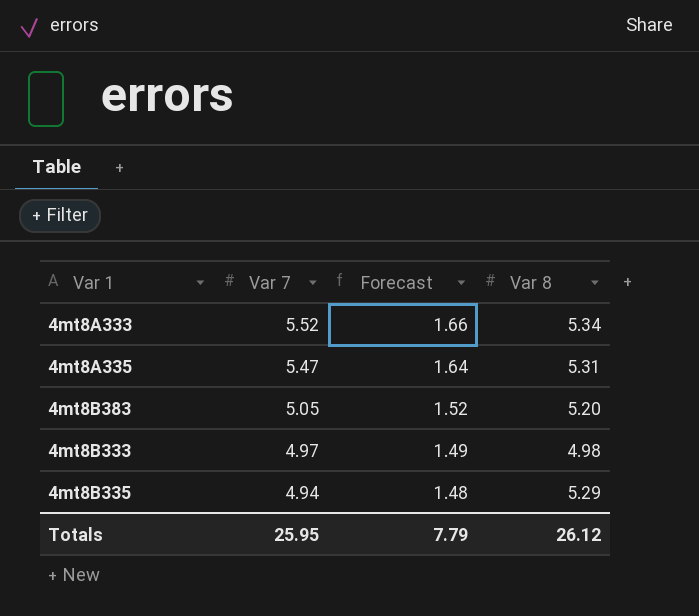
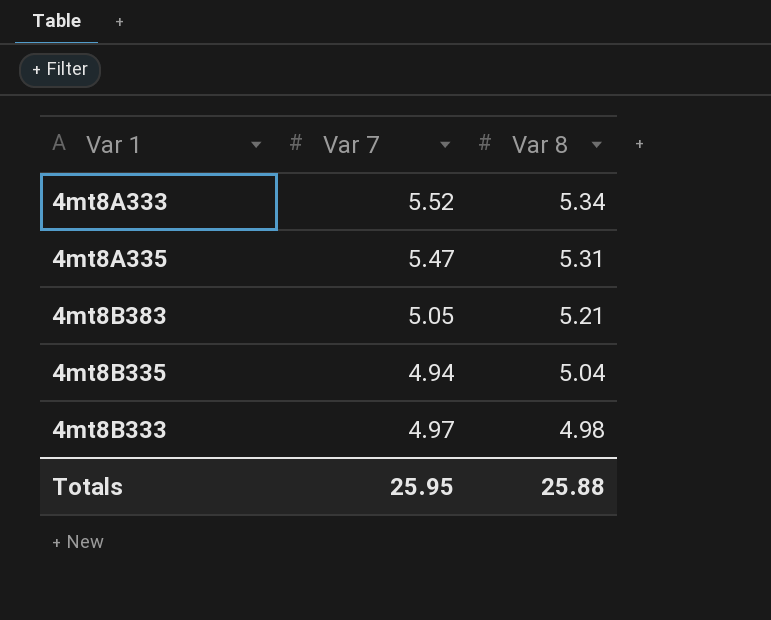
row order: Var 7 descending -> Var 8 descending
column Forecast | formula: [Var 7] * 0.3 -> none
4mt8B383 | Var 8: 5.20 -> 5.21
4mt8B335 | Var 8: 5.29 -> 5.04
Totals | Var 8: 26.12 -> 25.88

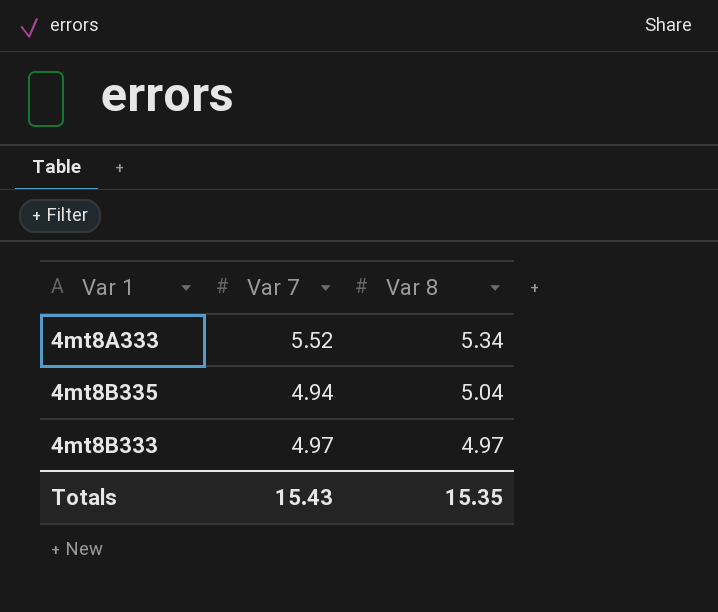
row 4mt8A335: 5.47 | 5.31 -> none
row 4mt8B383: 5.05 | 5.21 -> none
4mt8B333 | Var 8: 4.98 -> 4.97
Totals | Var 7: 25.95 -> 15.43
Totals | Var 8: 25.88 -> 15.35

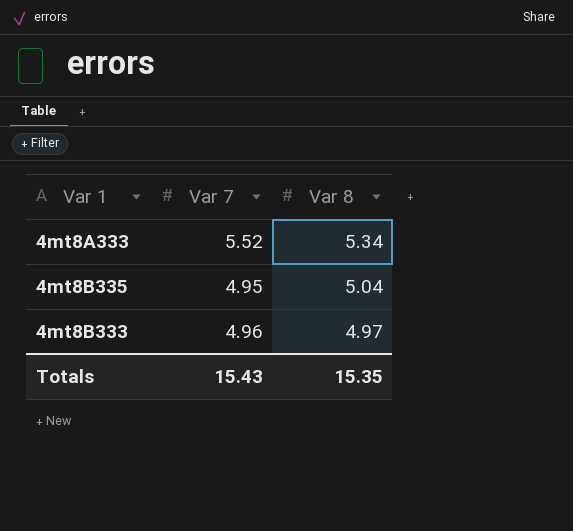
4mt8B335 | Var 7: 4.94 -> 4.95
4mt8B333 | Var 7: 4.97 -> 4.96

